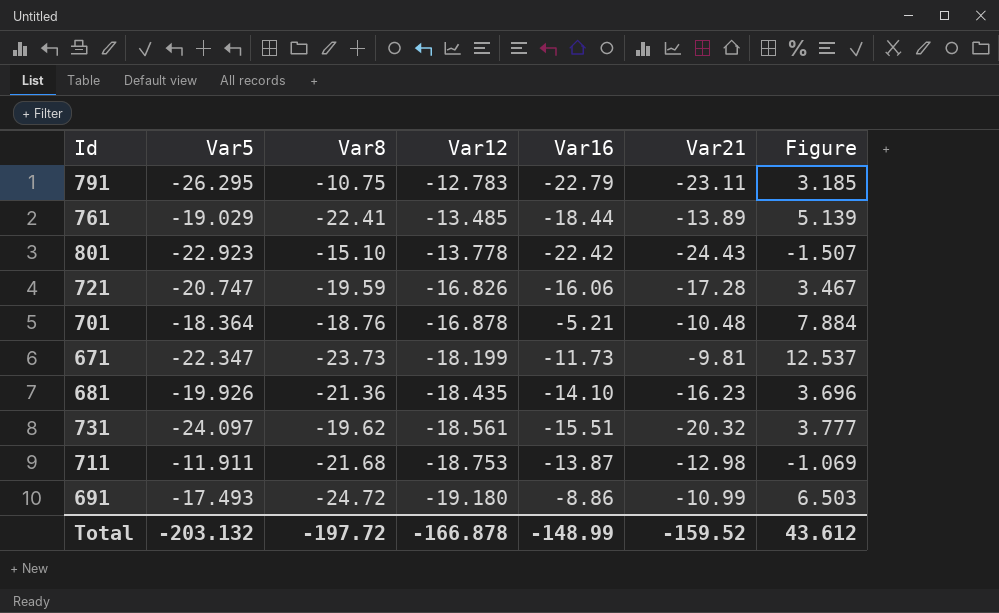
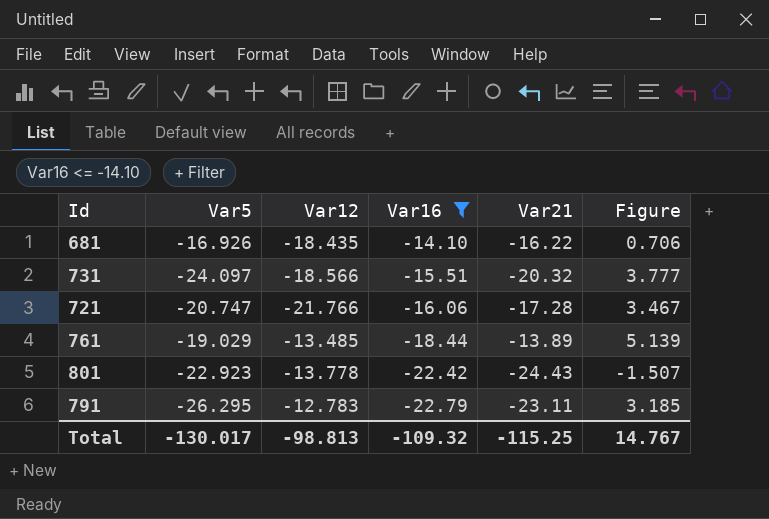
filter: none -> Var16 <= -14.10
row order: Var12 descending -> Var16 descending
column Var8 | position: 3 -> none
681 | Var5: -19.926 -> -16.926
681 | Var21: -16.23 -> -16.22
681 | Figure: 3.696 -> 0.706
731 | Var12: -18.561 -> -18.566
721 | Var12: -16.826 -> -21.766
Total | Var5: -203.132 -> -130.017
Total | Var12: -166.878 -> -98.813
Total | Var16: -148.99 -> -109.32
Total | Var21: -159.52 -> -115.25
Total | Figure: 43.612 -> 14.767

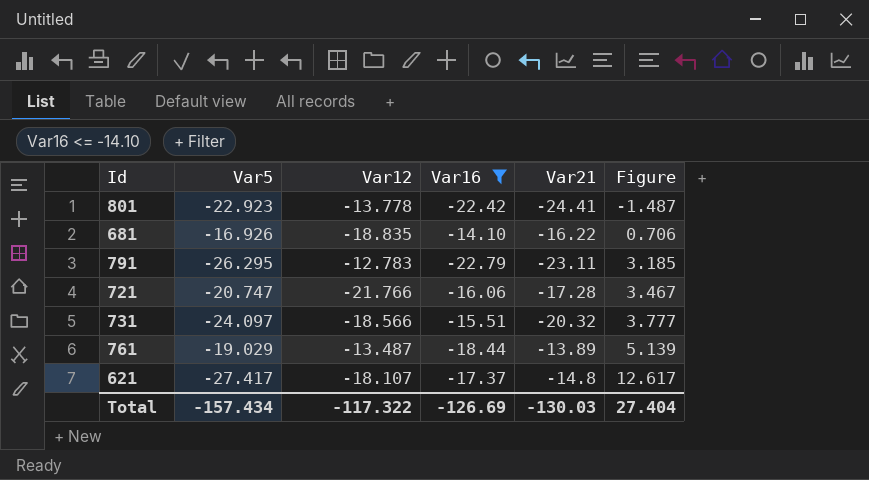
row order: Var16 descending -> Figure ascending
801 | Var21: -24.43 -> -24.41
801 | Figure: -1.507 -> -1.487
681 | Var12: -18.435 -> -18.835
761 | Var12: -13.485 -> -13.487
row 621: none -> -27.417 | -18.107 | -17.37 | -14.8 | 12.617
Total | Var5: -130.017 -> -157.434
Total | Var12: -98.813 -> -117.322
Total | Var16: -109.32 -> -126.69
Total | Var21: -115.25 -> -130.03
Total | Figure: 14.767 -> 27.404

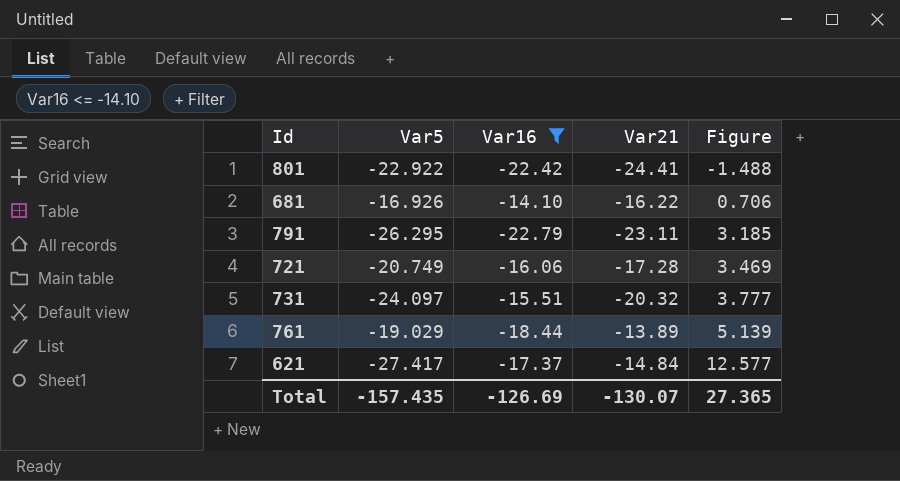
column Var12 | position: 3 -> none
801 | Var5: -22.923 -> -22.922
801 | Figure: -1.487 -> -1.488
721 | Var5: -20.747 -> -20.749
721 | Figure: 3.467 -> 3.469
621 | Var21: -14.8 -> -14.84
621 | Figure: 12.617 -> 12.577
Total | Var5: -157.434 -> -157.435
Total | Var21: -130.03 -> -130.07
Total | Figure: 27.404 -> 27.365

